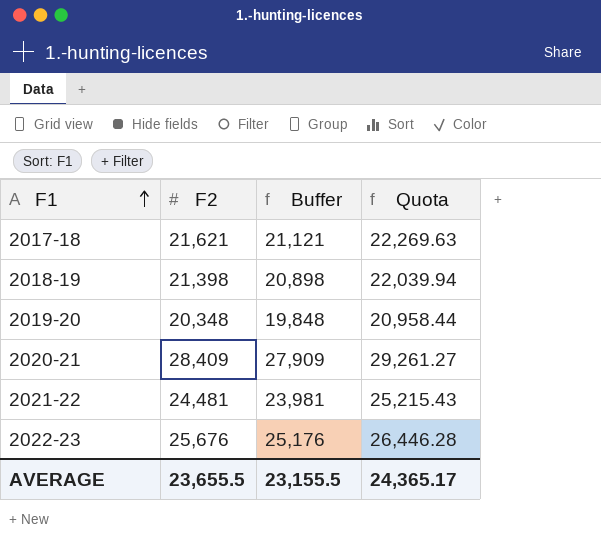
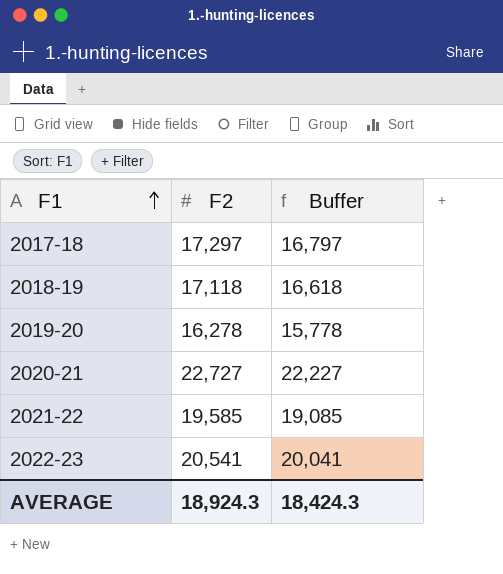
column Quota | formula: [F2] * 1.03 -> none
2017-18 | F2: 21,621 -> 17,297
2017-18 | Buffer: 21,121 -> 16,797
2018-19 | F2: 21,398 -> 17,118
2018-19 | Buffer: 20,898 -> 16,618
2019-20 | F2: 20,348 -> 16,278
2019-20 | Buffer: 19,848 -> 15,778
2020-21 | F2: 28,409 -> 22,727
2020-21 | Buffer: 27,909 -> 22,227
2021-22 | F2: 24,481 -> 19,585
2021-22 | Buffer: 23,981 -> 19,085
2022-23 | F2: 25,676 -> 20,541
2022-23 | Buffer: 25,176 -> 20,041
AVERAGE | F2: 23,655.5 -> 18,924.3
AVERAGE | Buffer: 23,155.5 -> 18,424.3

